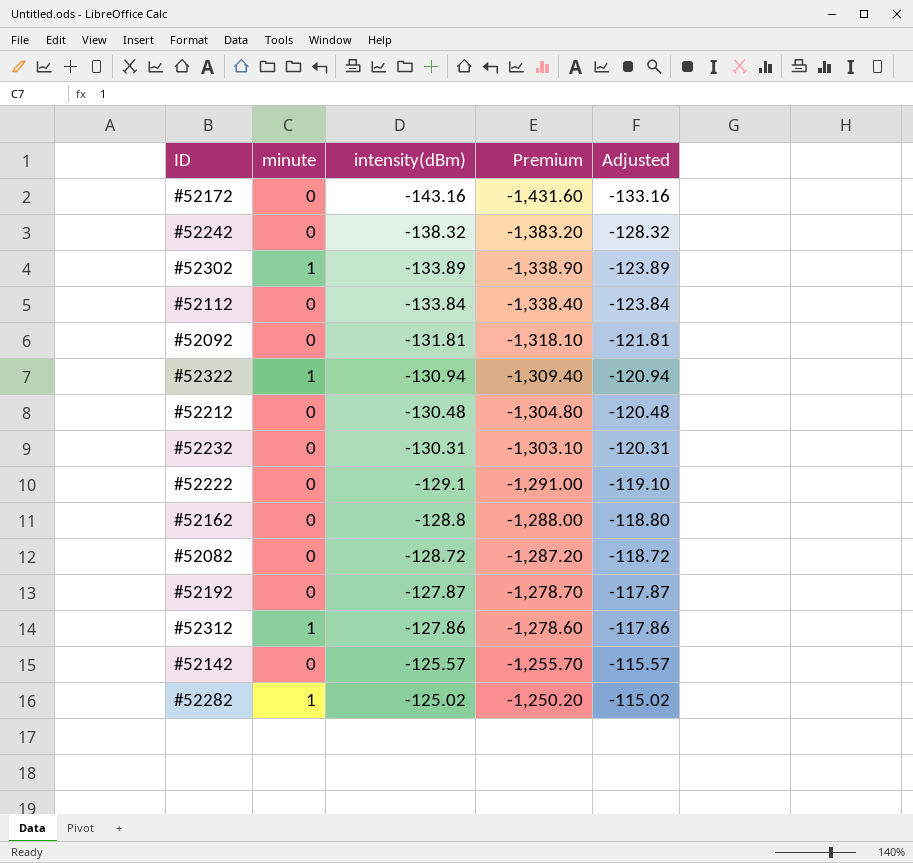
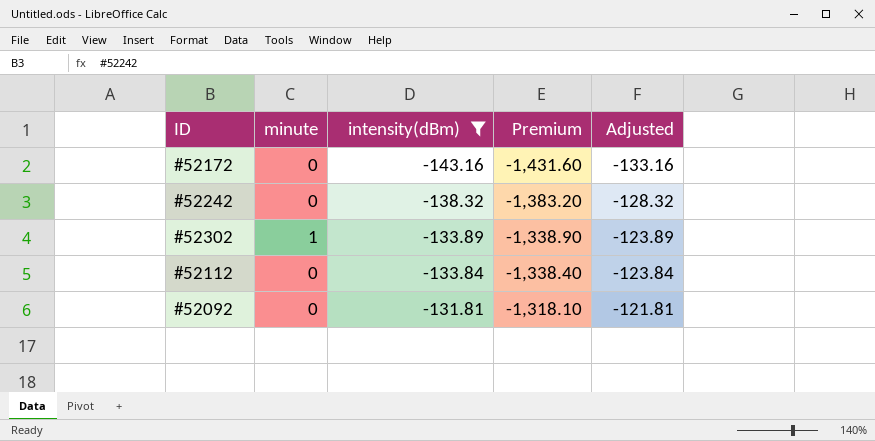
filter: none -> intensity(dBm) <= -131.81

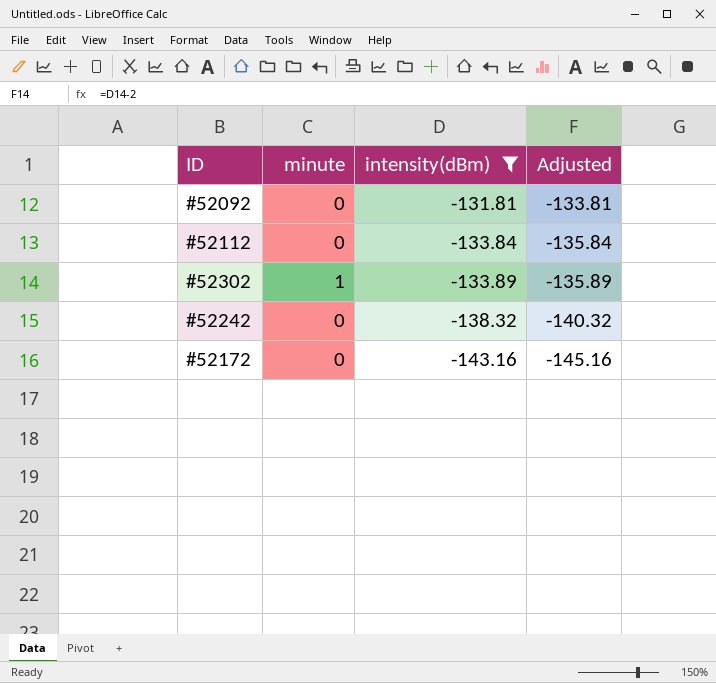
row order: intensity(dBm) ascending -> intensity(dBm) descending
column Premium | formula: [intensity(dBm)] * 10 -> none
column Adjusted | formula: [intensity(dBm)] + 10 -> [intensity(dBm)] - 2

